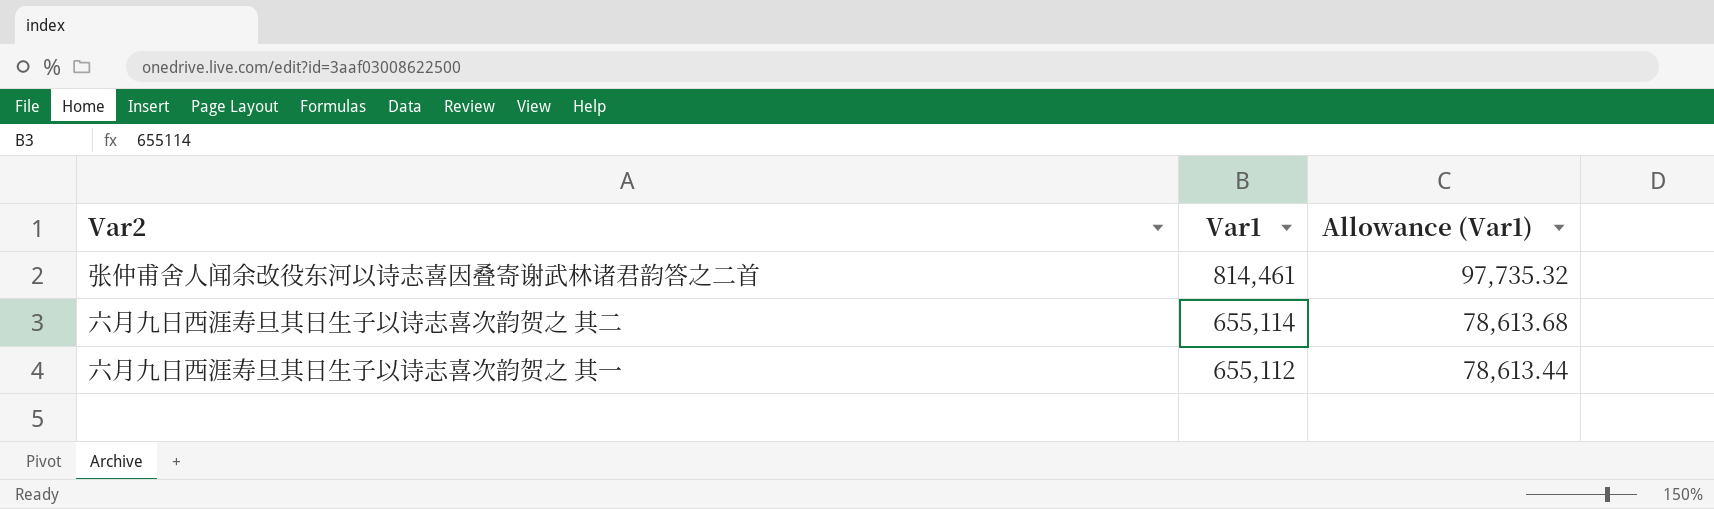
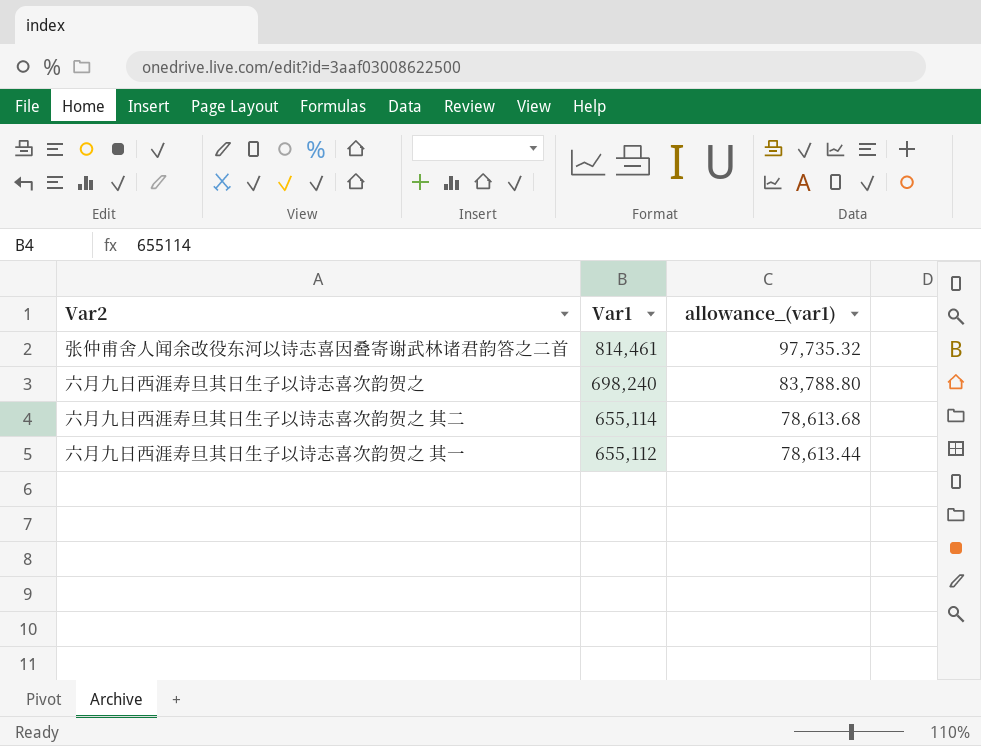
column name: Allowance (Var1) -> allowance_(var1)
row 六月九日西涯寿旦其日生子以诗志喜次韵贺之: none -> 698,240 | 83,788.80

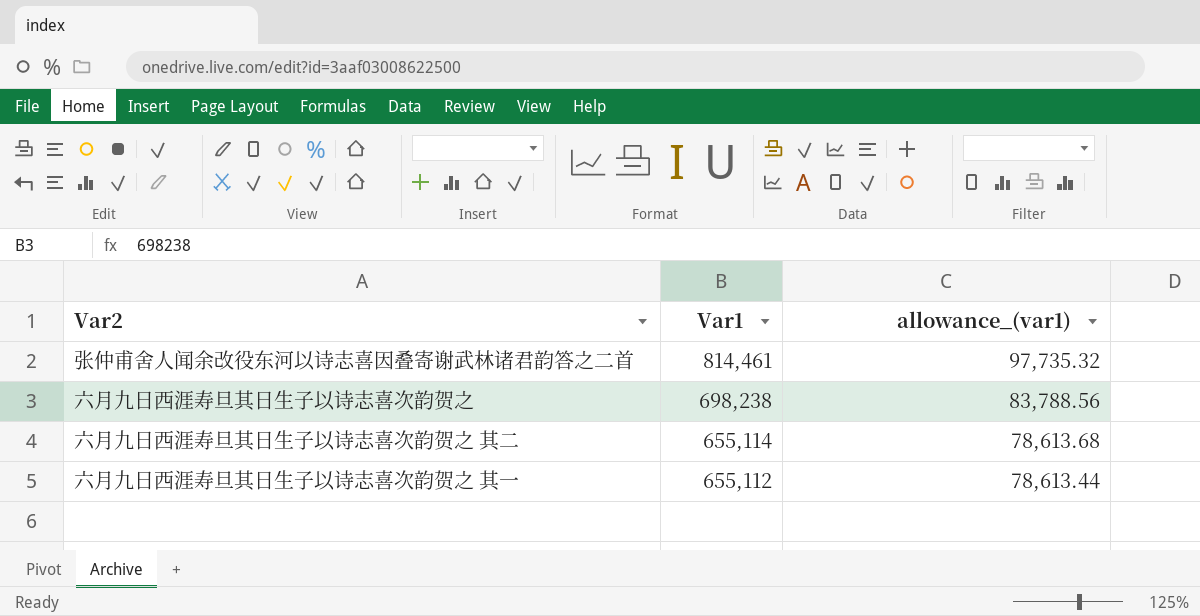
六月九日西涯寿旦其日生子以诗志喜次韵贺之 | Var1: 698,240 -> 698,238
六月九日西涯寿旦其日生子以诗志喜次韵贺之 | allowance_(var1): 83,788.80 -> 83,788.56

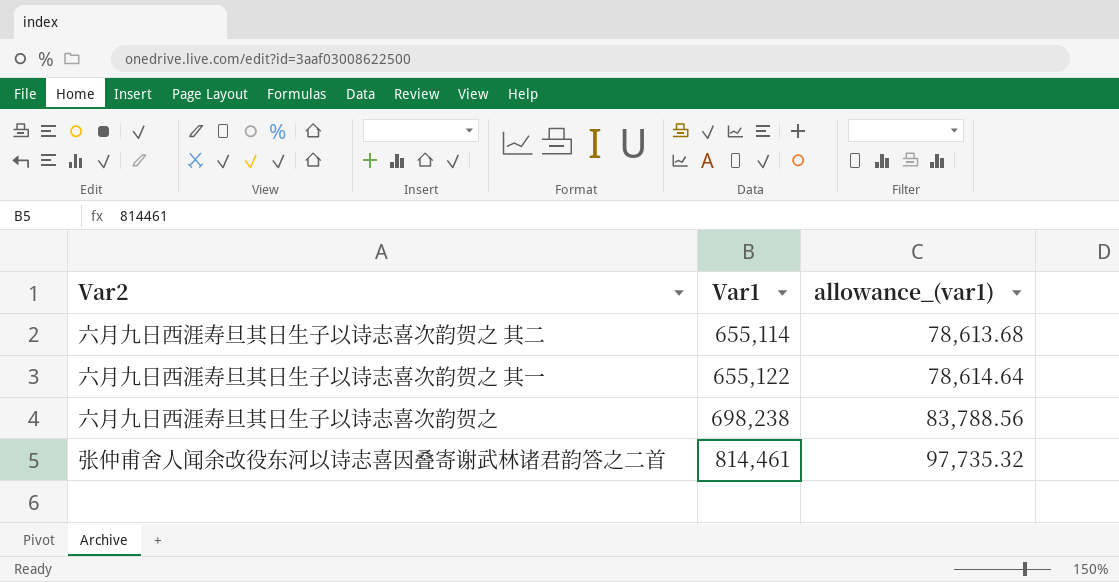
row order: Var1 descending -> Var1 ascending
六月九日西涯寿旦其日生子以诗志喜次韵贺之 其一 | Var1: 655,112 -> 655,122
六月九日西涯寿旦其日生子以诗志喜次韵贺之 其一 | allowance_(var1): 78,613.44 -> 78,614.64

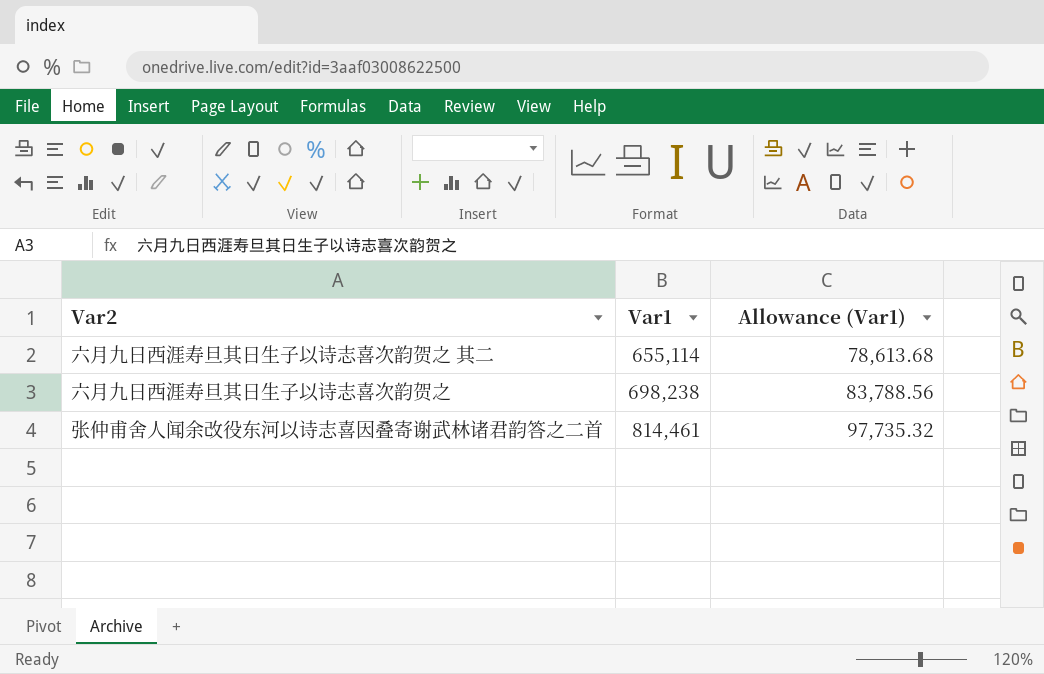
column name: allowance_(var1) -> Allowance (Var1)
row 六月九日西涯寿旦其日生子以诗志喜次韵贺之 其一: 655,122 | 78,614.64 -> none

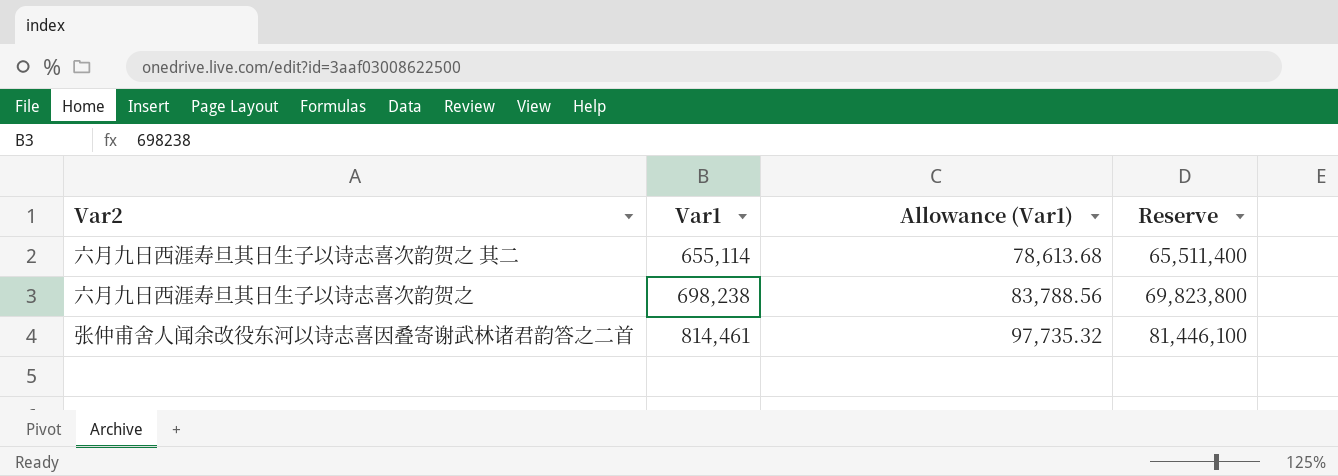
column Reserve | formula: none -> [Var1] * 100

